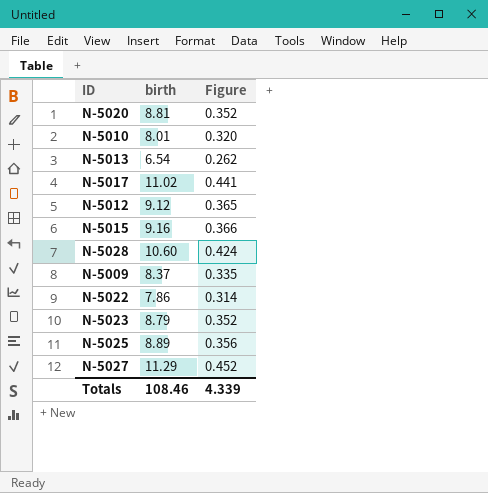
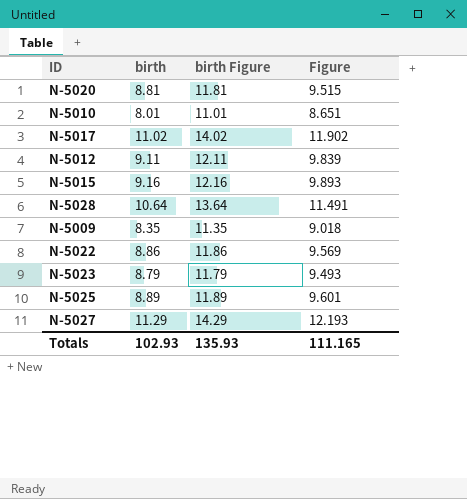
column birth Figure | formula: none -> [birth] + 3
column Figure | formula: [birth] * 0.04 -> [birth] * 1.08
row N-5013: 6.54 | 0.262 -> none
N-5012 | birth: 9.12 -> 9.11
N-5028 | birth: 10.60 -> 10.64
N-5009 | birth: 8.37 -> 8.35
N-5022 | birth: 7.86 -> 8.86
Totals | birth: 108.46 -> 102.93
Totals | Figure: 4.339 -> 111.165

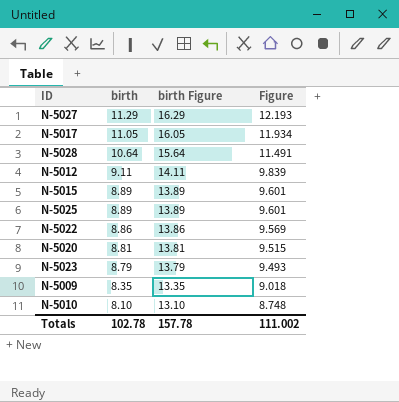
row order: none -> birth descending
column birth Figure | formula: [birth] + 3 -> [birth] + 5
N-5017 | birth: 11.02 -> 11.05
N-5017 | Figure: 11.902 -> 11.934
N-5015 | birth: 9.16 -> 8.89
N-5015 | Figure: 9.893 -> 9.601
N-5010 | birth: 8.01 -> 8.10
N-5010 | Figure: 8.651 -> 8.748
Totals | birth: 102.93 -> 102.78
Totals | birth Figure: 135.93 -> 157.78
Totals | Figure: 111.165 -> 111.002

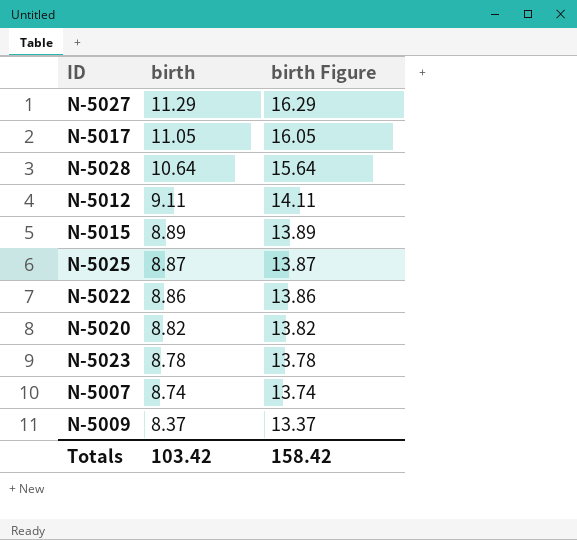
column Figure | formula: [birth] * 1.08 -> none
row N-5010: 8.10 | 13.10 | 8.748 -> none
N-5025 | birth: 8.89 -> 8.87
N-5025 | birth Figure: 13.89 -> 13.87
N-5020 | birth: 8.81 -> 8.82
N-5020 | birth Figure: 13.81 -> 13.82
N-5023 | birth: 8.79 -> 8.78
N-5023 | birth Figure: 13.79 -> 13.78
row N-5007: none -> 8.74 | 13.74
N-5009 | birth: 8.35 -> 8.37
N-5009 | birth Figure: 13.35 -> 13.37
Totals | birth: 102.78 -> 103.42
Totals | birth Figure: 157.78 -> 158.42

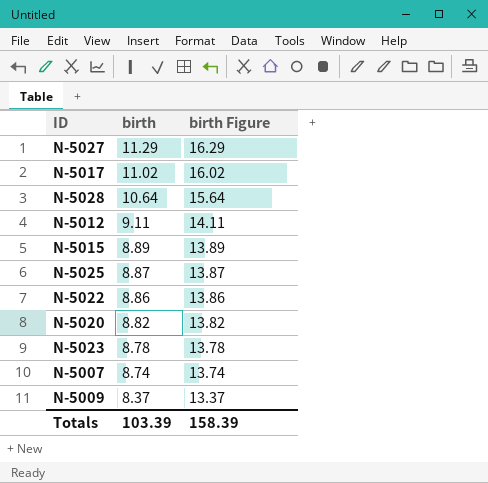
N-5017 | birth: 11.05 -> 11.02
N-5017 | birth Figure: 16.05 -> 16.02
Totals | birth: 103.42 -> 103.39
Totals | birth Figure: 158.42 -> 158.39

